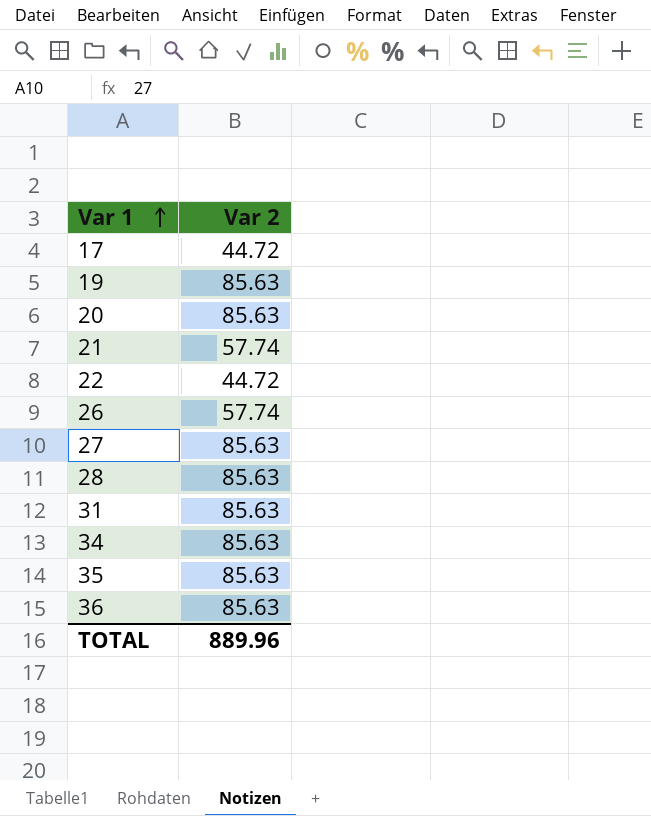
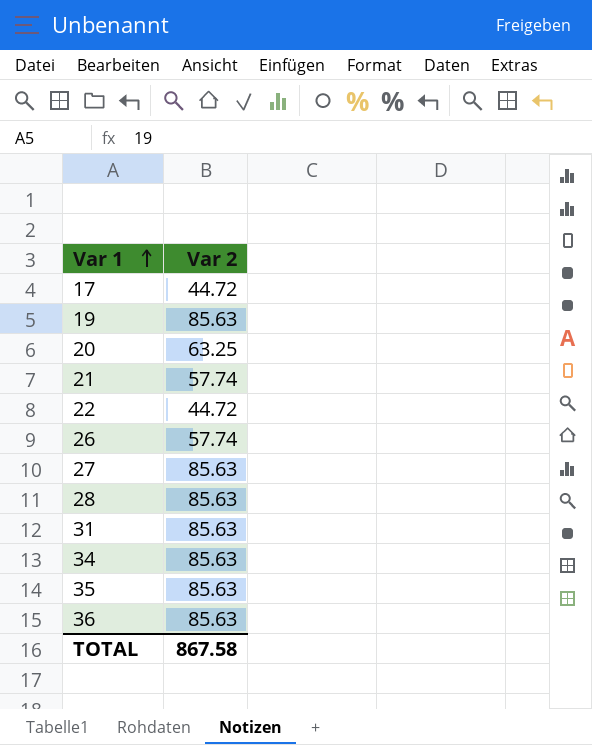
20 | Var 2: 85.63 -> 63.25
TOTAL | Var 2: 889.96 -> 867.58

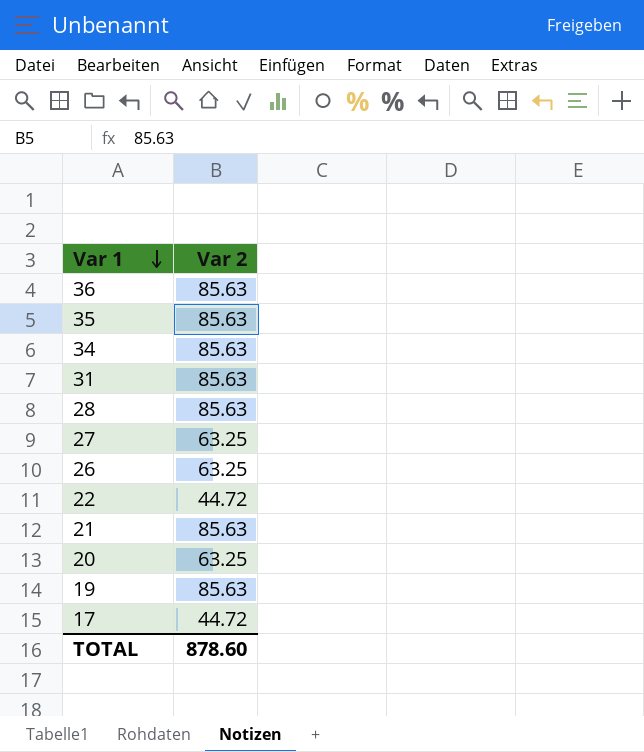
row order: Var 1 ascending -> Var 1 descending
27 | Var 2: 85.63 -> 63.25
26 | Var 2: 57.74 -> 63.25
21 | Var 2: 57.74 -> 85.63
TOTAL | Var 2: 867.58 -> 878.60

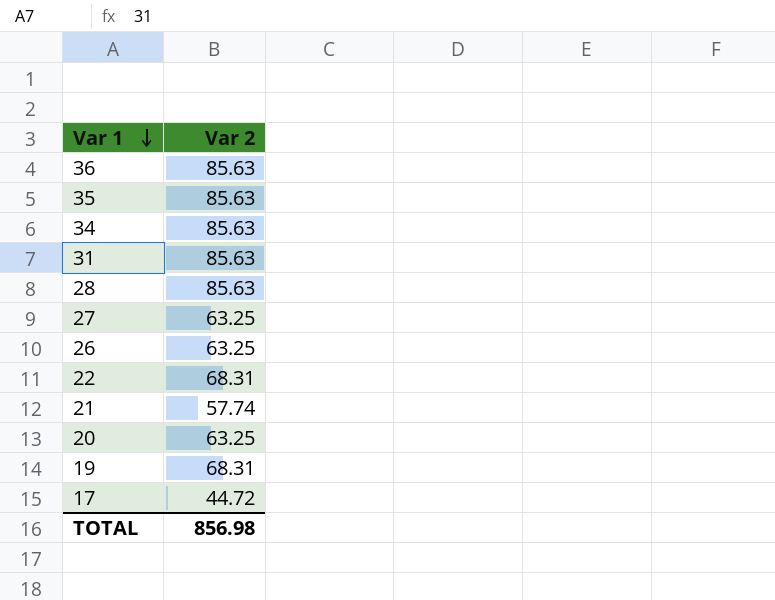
22 | Var 2: 44.72 -> 68.31
21 | Var 2: 85.63 -> 57.74
19 | Var 2: 85.63 -> 68.31
TOTAL | Var 2: 878.60 -> 856.98

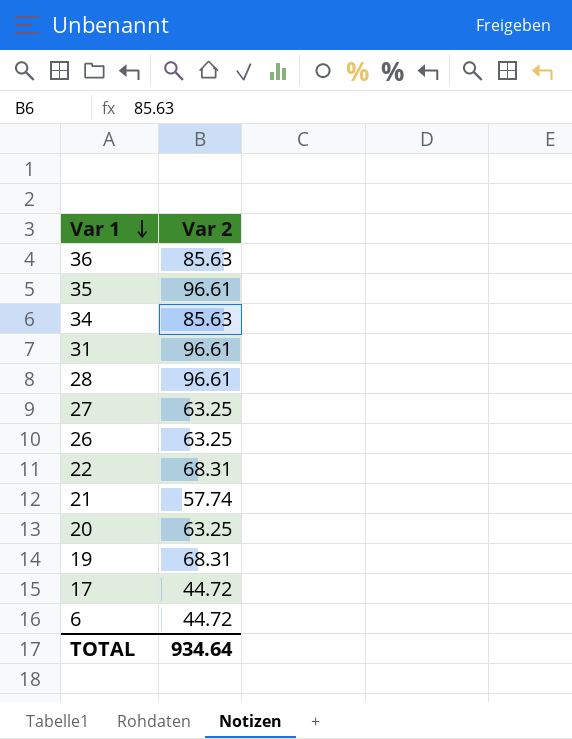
35 | Var 2: 85.63 -> 96.61
31 | Var 2: 85.63 -> 96.61
28 | Var 2: 85.63 -> 96.61
row 6: none -> 44.72
TOTAL | Var 2: 856.98 -> 934.64

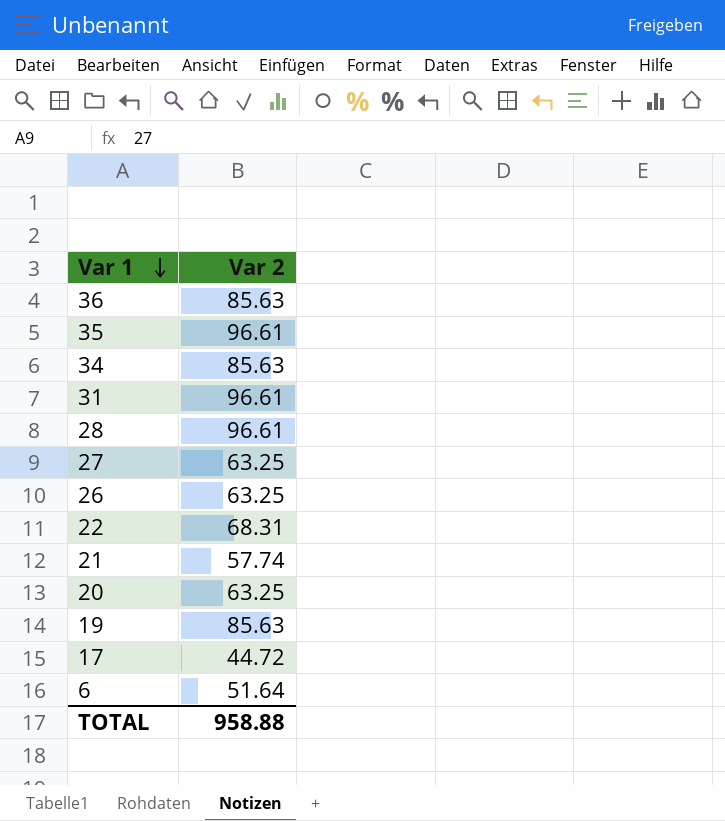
19 | Var 2: 68.31 -> 85.63
6 | Var 2: 44.72 -> 51.64
TOTAL | Var 2: 934.64 -> 958.88

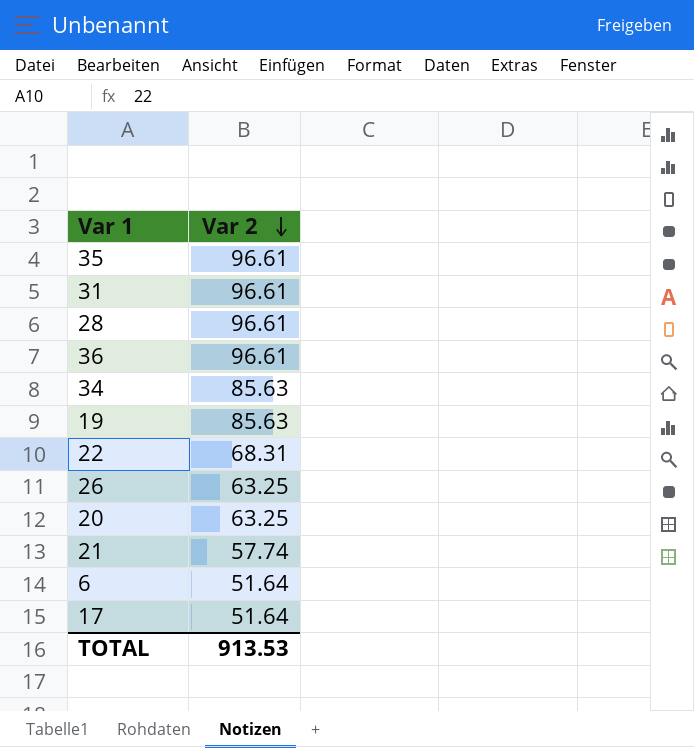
row order: Var 1 descending -> Var 2 descending
row 27: 63.25 -> none
36 | Var 2: 85.63 -> 96.61
17 | Var 2: 44.72 -> 51.64
TOTAL | Var 2: 958.88 -> 913.53

